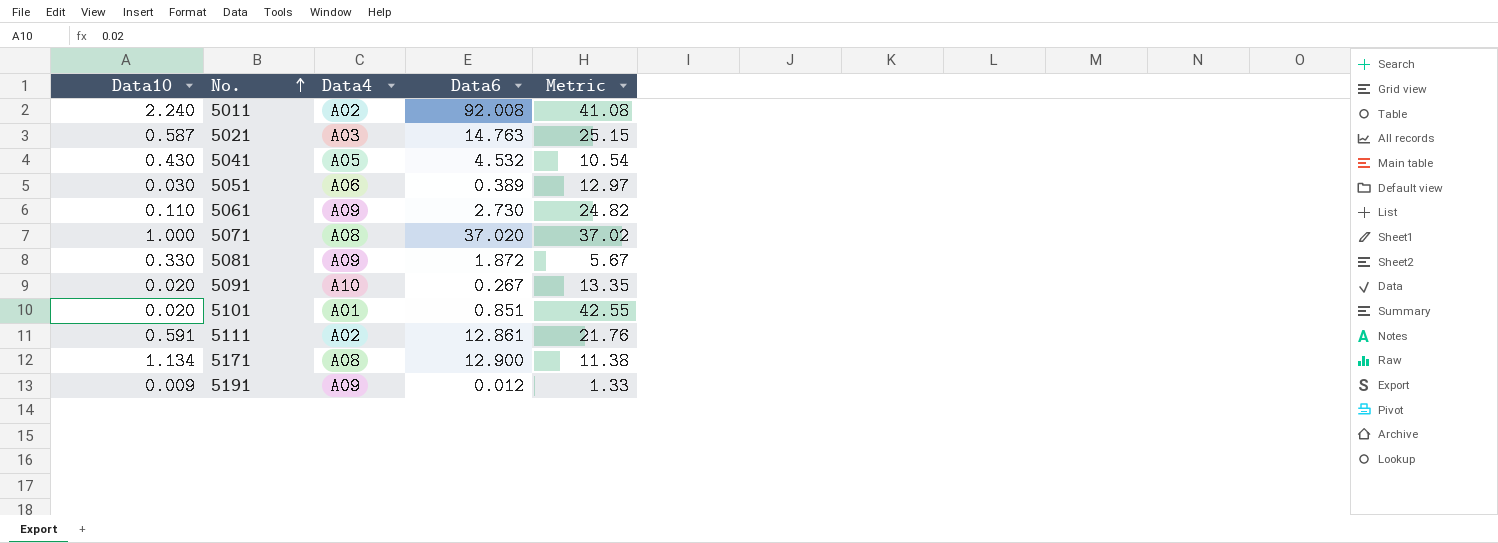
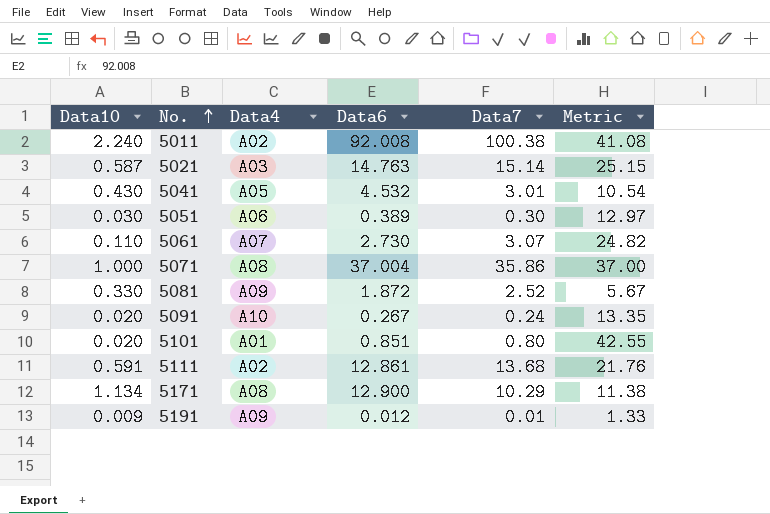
column Data7 | position: none -> 5
5061 | Data4: A09 -> A07
5071 | Data6: 37.020 -> 37.004
5071 | Metric: 37.02 -> 37.00

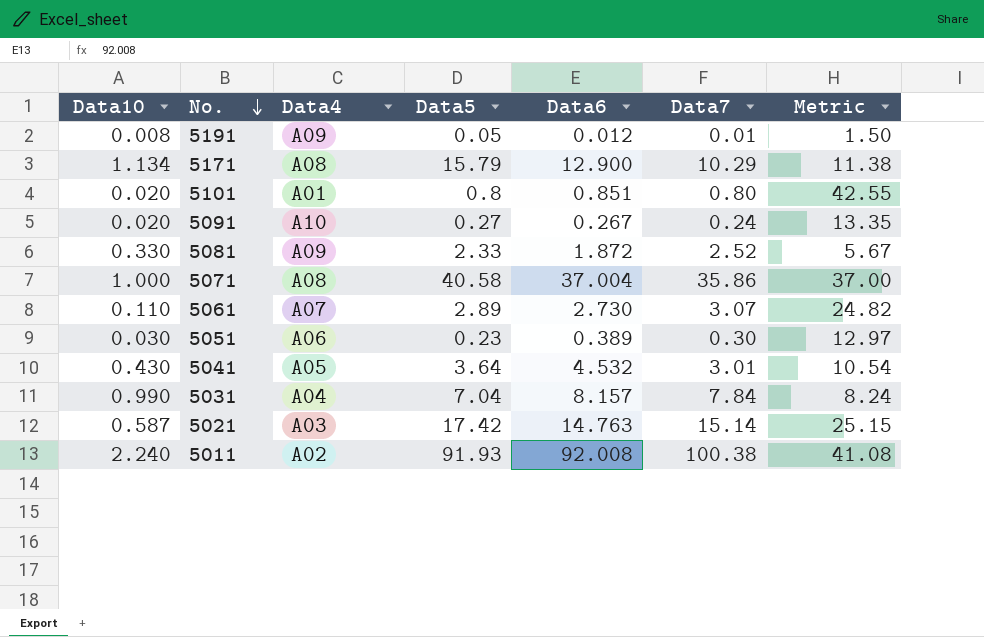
row order: No. ascending -> No. descending
column Data5 | position: none -> 4
row 5111: 0.591 | A02 | 12.861 | 13.68 | 21.76 -> none
5191 | Data10: 0.009 -> 0.008
5191 | Metric: 1.33 -> 1.50
row 5031: none -> 0.990 | A04 | 7.04 | 8.157 | 7.84 | 8.24

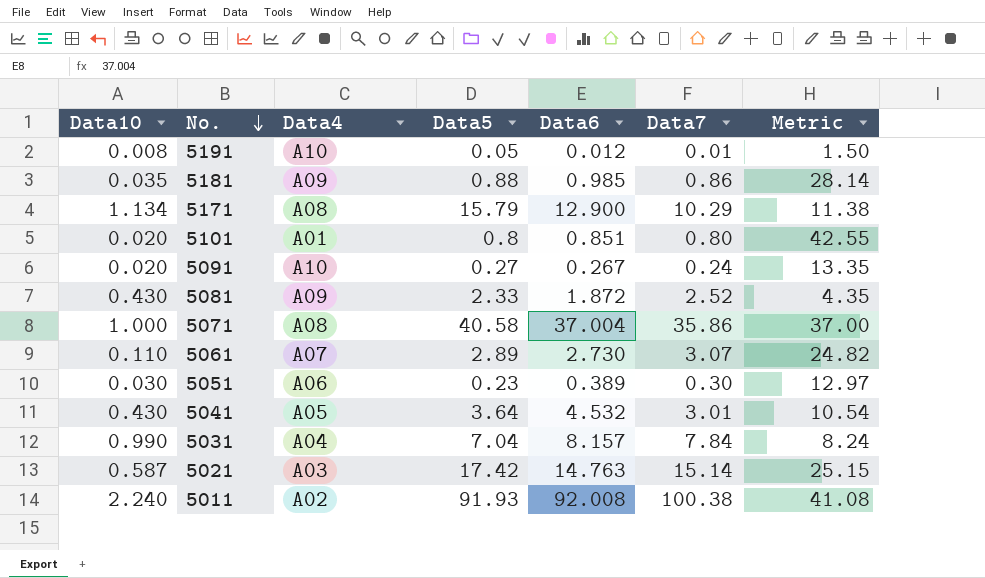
5191 | Data4: A09 -> A10
row 5181: none -> 0.035 | A09 | 0.88 | 0.985 | 0.86 | 28.14
5081 | Data10: 0.330 -> 0.430
5081 | Metric: 5.67 -> 4.35

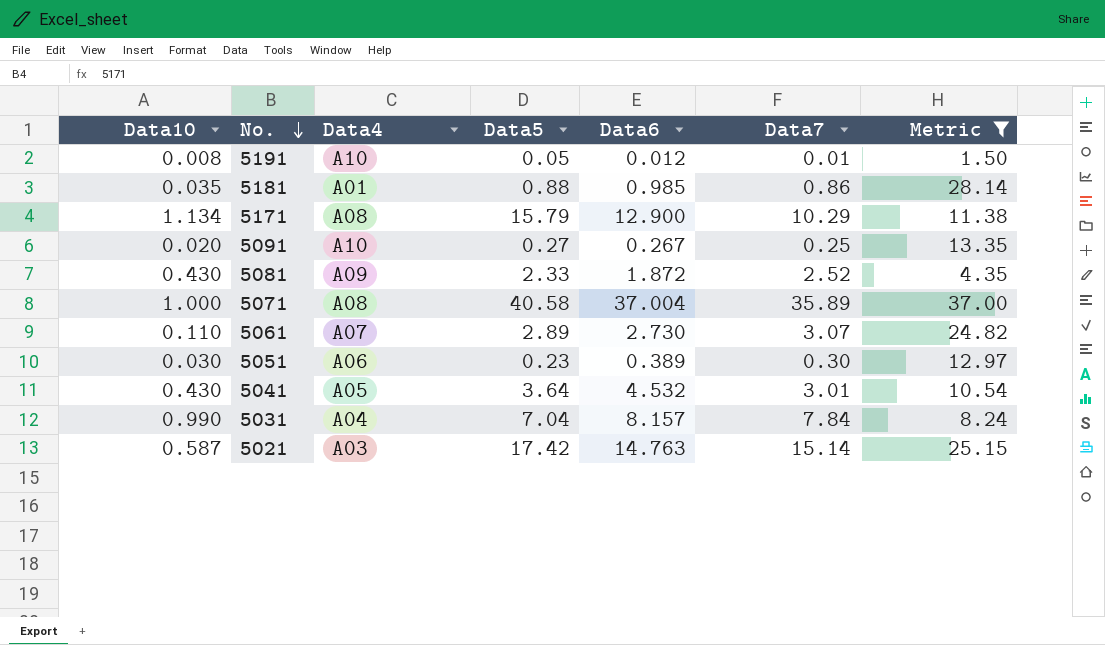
filter: none -> Metric <= 37.00
5181 | Data4: A09 -> A01
5091 | Data7: 0.24 -> 0.25
5071 | Data7: 35.86 -> 35.89

